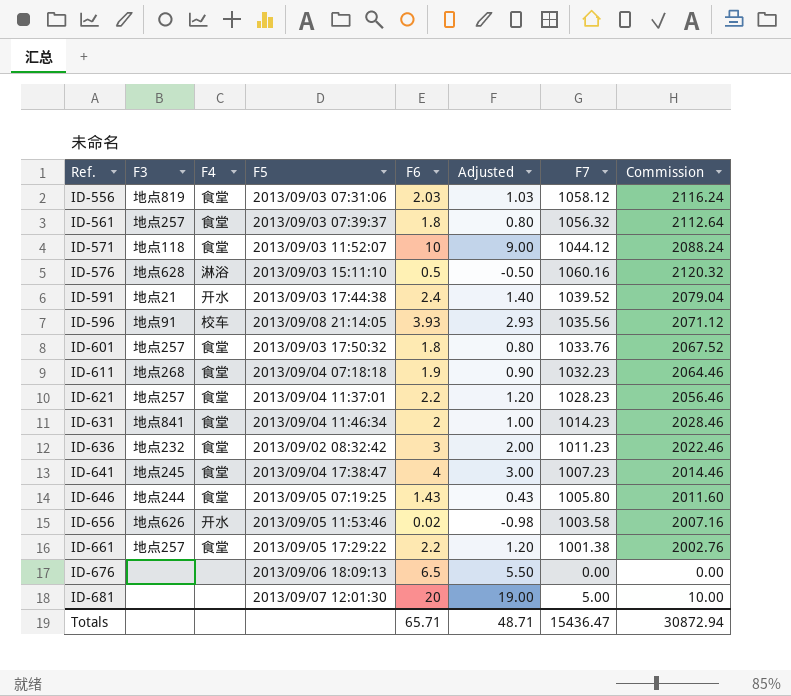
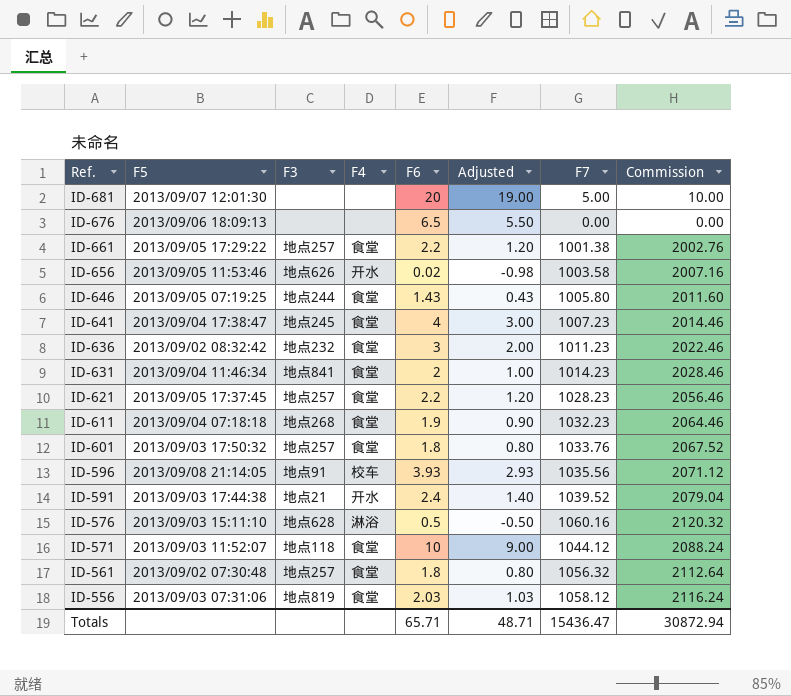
row order: Ref. ascending -> Ref. descending
column F5 | position: 4 -> 2
ID-621 | F5: 2013/09/04 11:37:01 -> 2013/09/05 17:37:45
ID-561 | F5: 2013/09/03 07:39:37 -> 2013/09/02 07:30:48

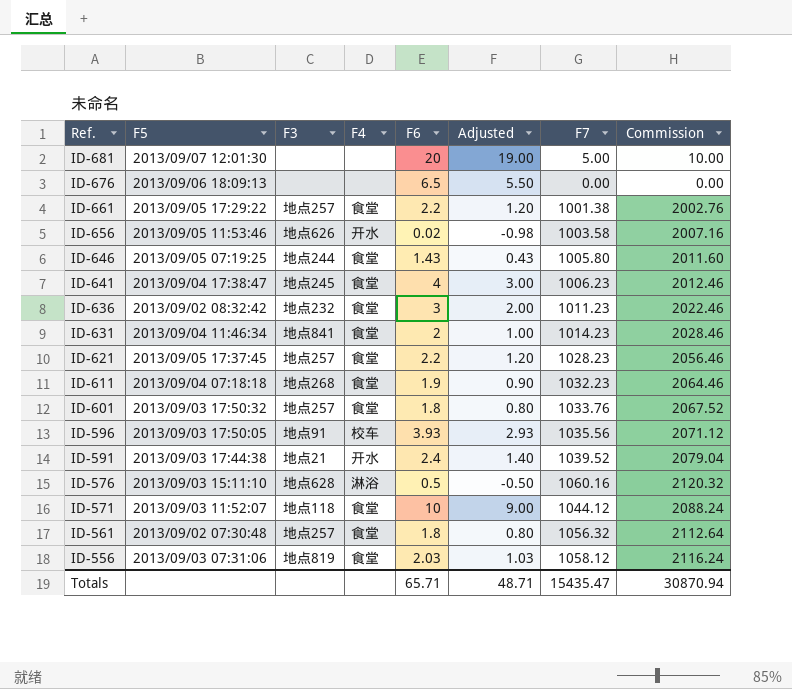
ID-641 | F7: 1007.23 -> 1006.23
ID-641 | Commission: 2014.46 -> 2012.46
ID-596 | F5: 2013/09/08 21:14:05 -> 2013/09/03 17:50:05
Totals | F7: 15436.47 -> 15435.47
Totals | Commission: 30872.94 -> 30870.94

